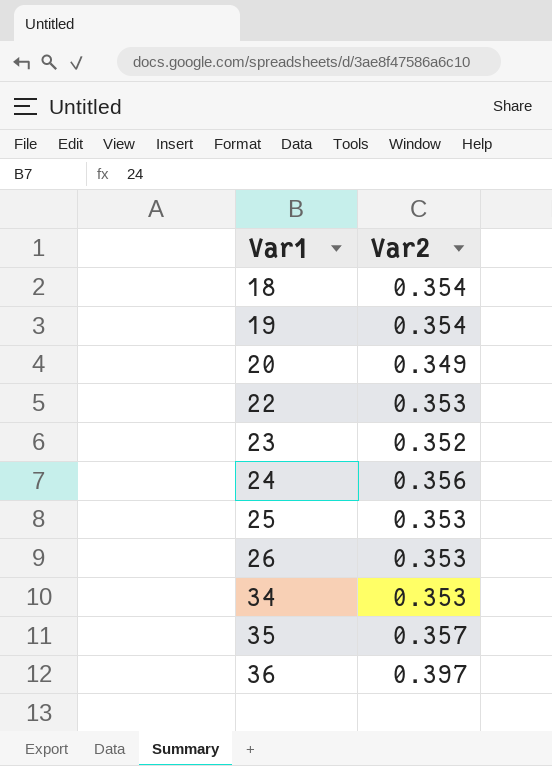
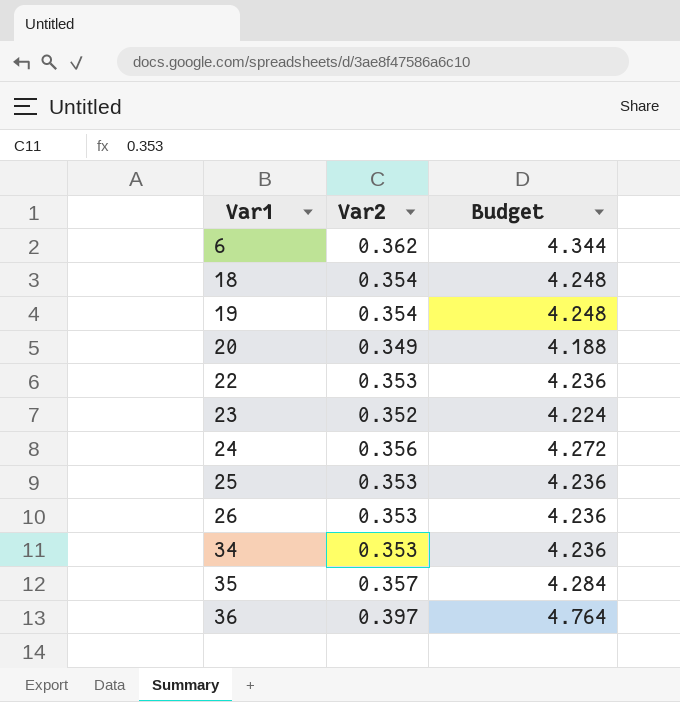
column Budget | formula: none -> [Var2] * 12
row 6: none -> 0.362 | 4.344

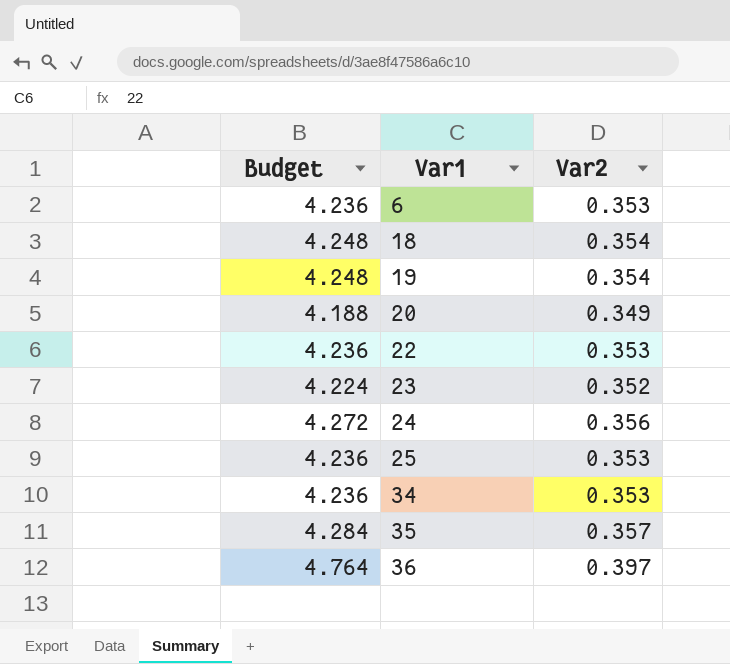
column Budget | position: 3 -> 1
row 26: 0.353 | 4.236 -> none
6 | Budget: 4.344 -> 4.236
6 | Var2: 0.362 -> 0.353

